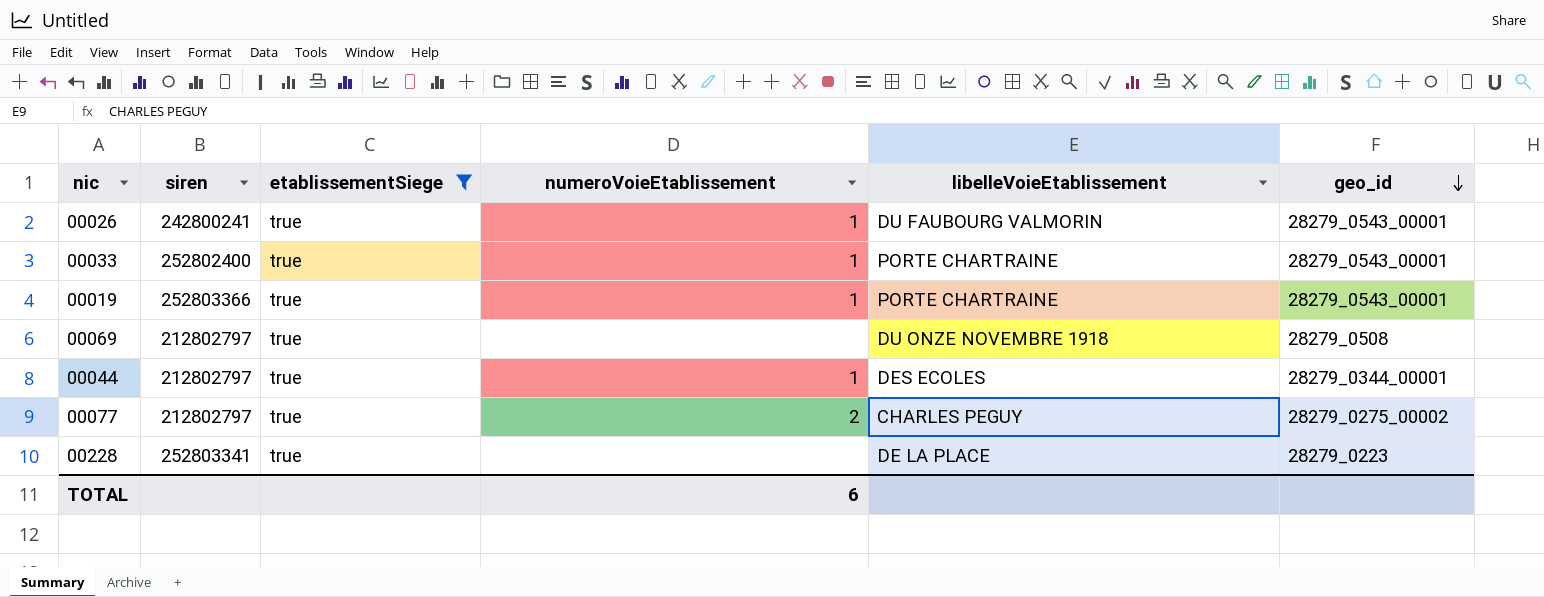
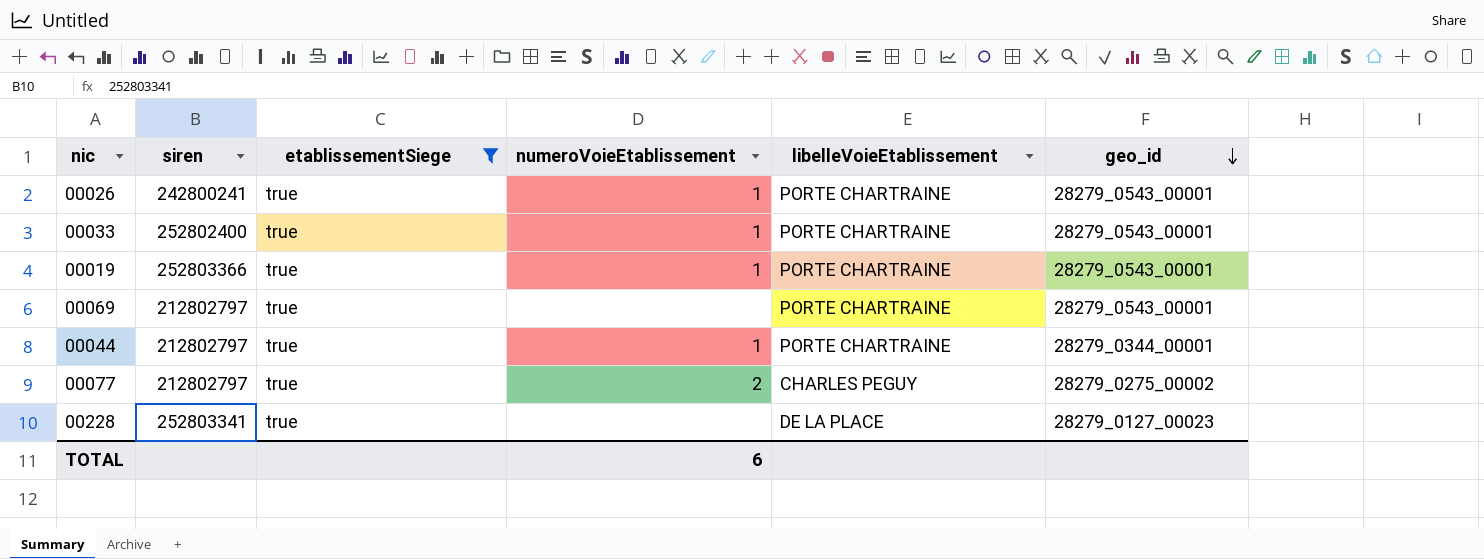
00026 | libelleVoieEtablissement: DU FAUBOURG VALMORIN -> PORTE CHARTRAINE
00069 | libelleVoieEtablissement: DU ONZE NOVEMBRE 1918 -> PORTE CHARTRAINE
00069 | geo_id: 28279_0508 -> 28279_0543_00001
00044 | libelleVoieEtablissement: DES ECOLES -> PORTE CHARTRAINE
00228 | geo_id: 28279_0223 -> 28279_0127_00023

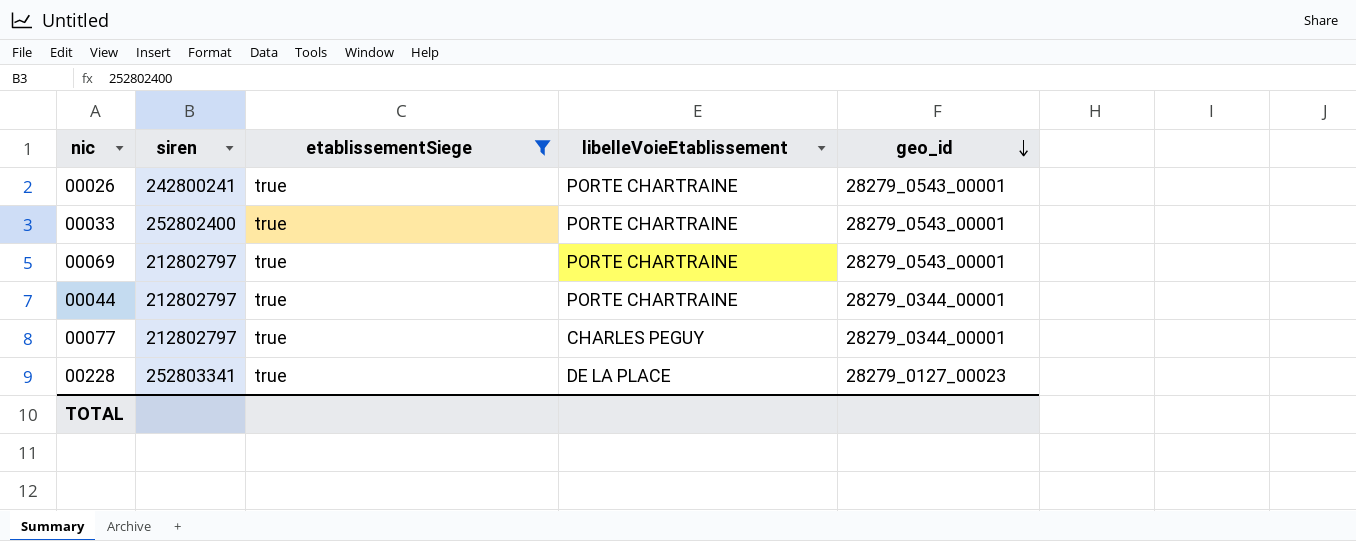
column numeroVoieEtablissement | position: 4 -> none
row 00019: 252803366 | true | 1 | PORTE CHARTRAINE | 28279_0543_00001 -> none
00077 | geo_id: 28279_0275_00002 -> 28279_0344_00001

